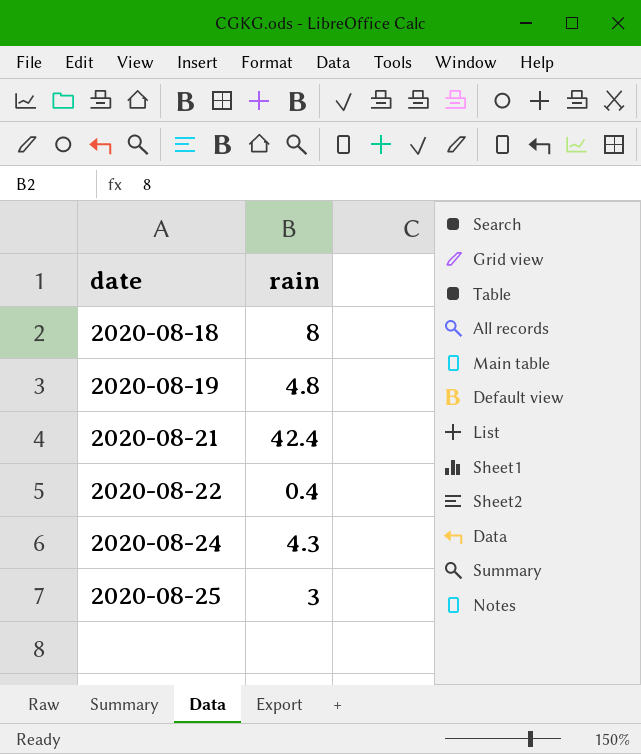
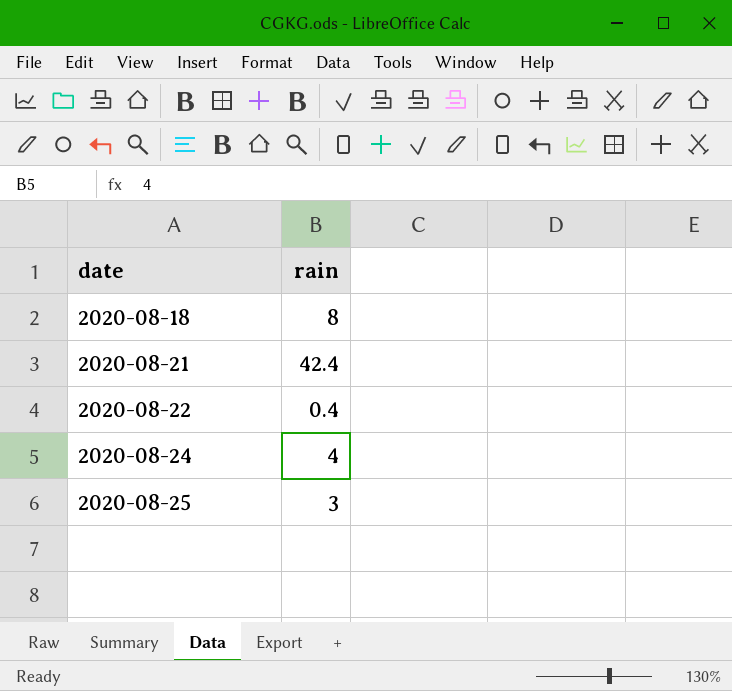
row 2020-08-19: 4.8 -> none
2020-08-24 | rain: 4.3 -> 4

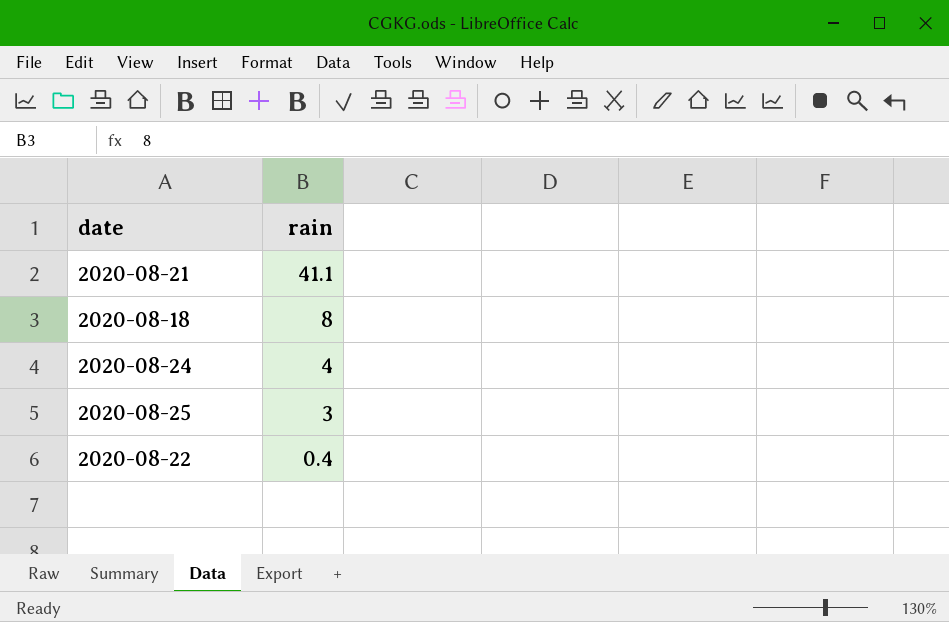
row order: date ascending -> rain descending
2020-08-21 | rain: 42.4 -> 41.1

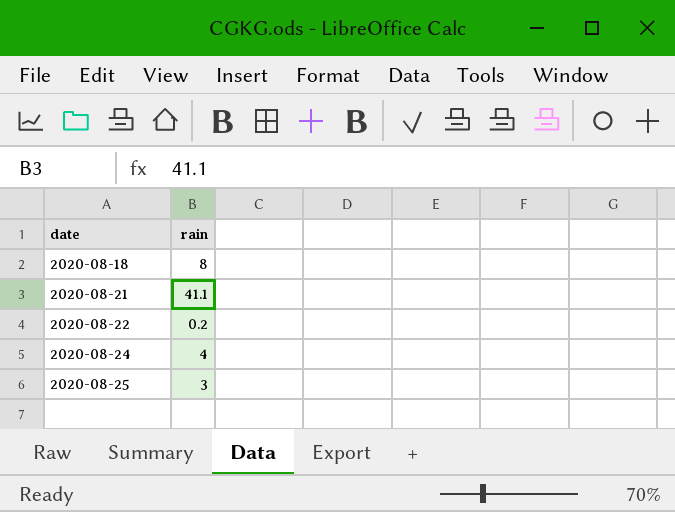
row order: rain descending -> date ascending
2020-08-22 | rain: 0.4 -> 0.2

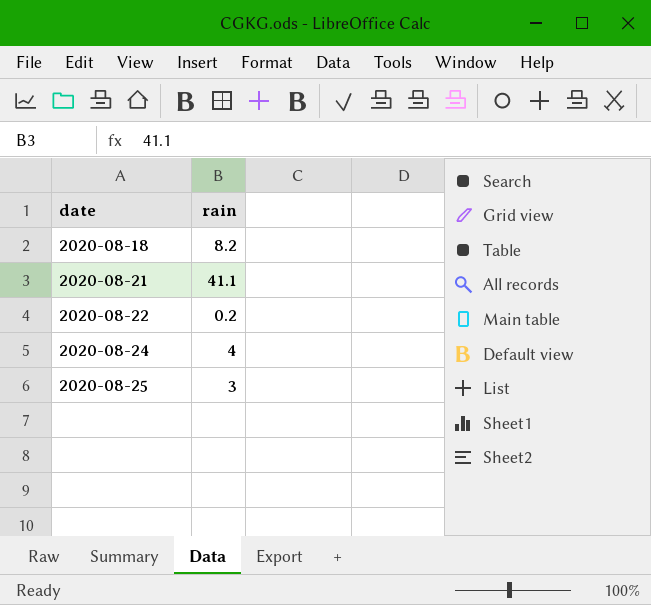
2020-08-18 | rain: 8 -> 8.2

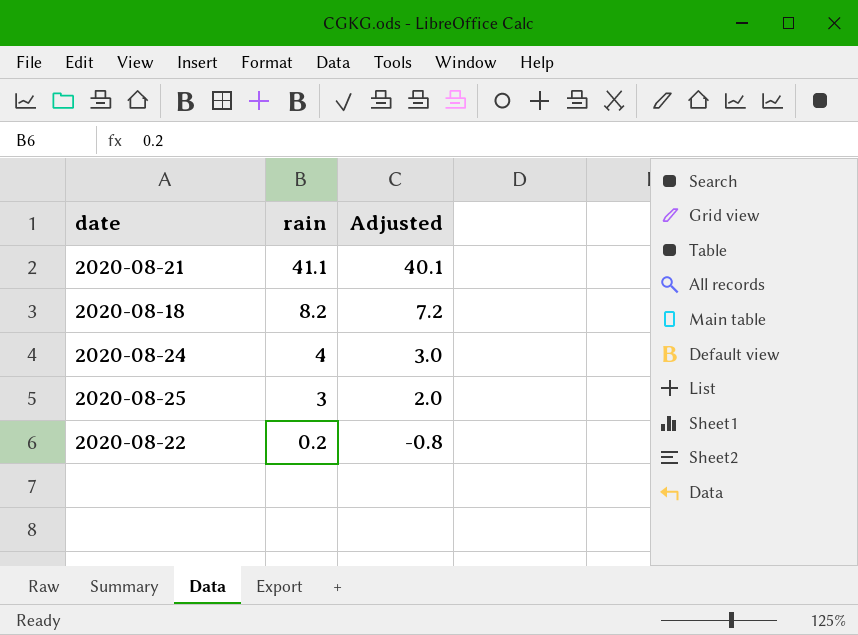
row order: date ascending -> rain descending
column Adjusted | formula: none -> [rain] - 1

